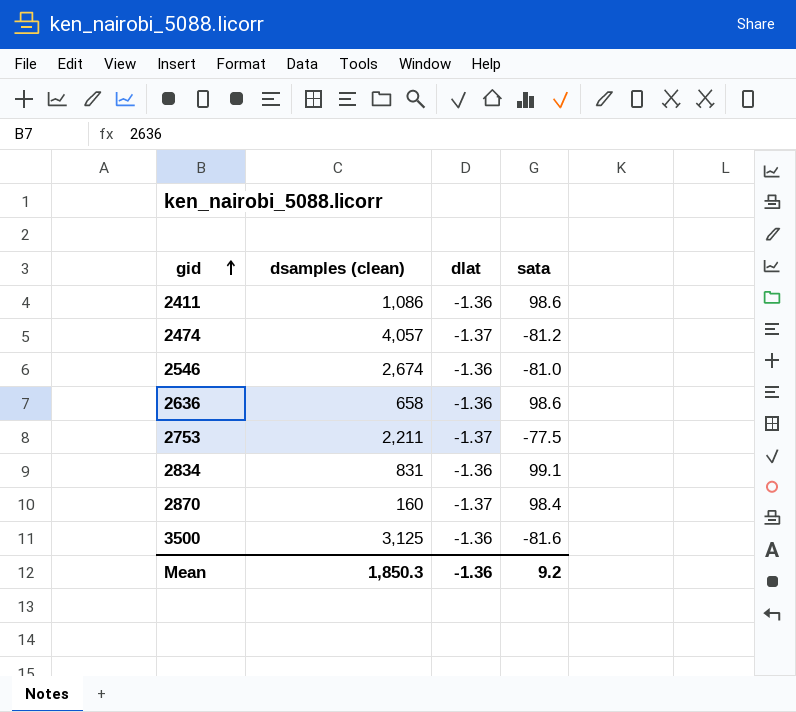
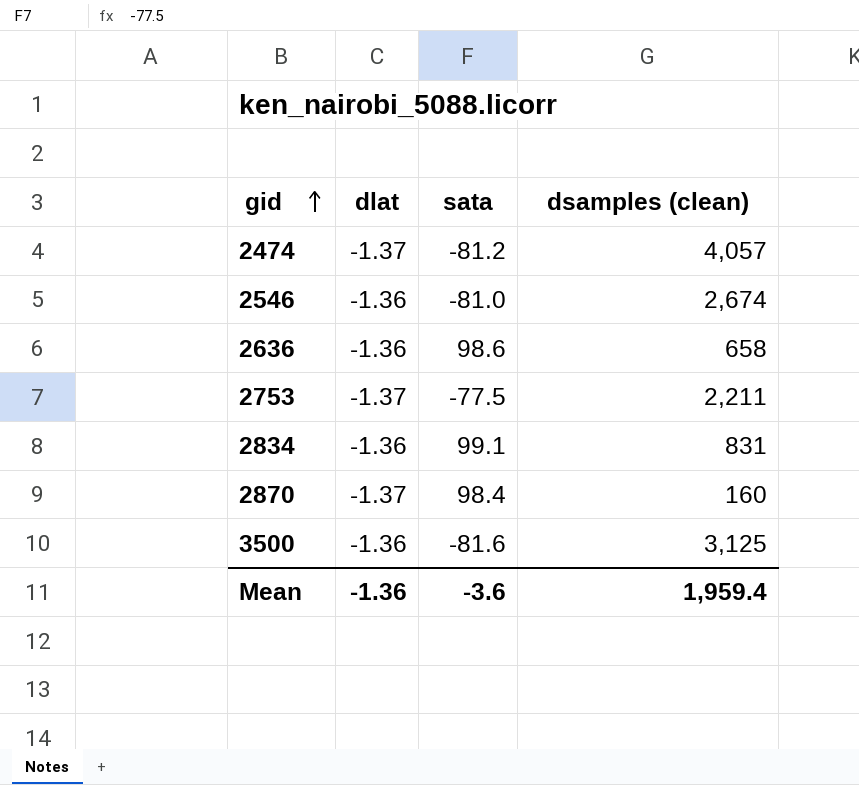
column dsamples (clean) | position: 2 -> 4
row 2411: 1,086 | -1.36 | 98.6 -> none
Mean | sata: 9.2 -> -3.6
Mean | dsamples (clean): 1,850.3 -> 1,959.4

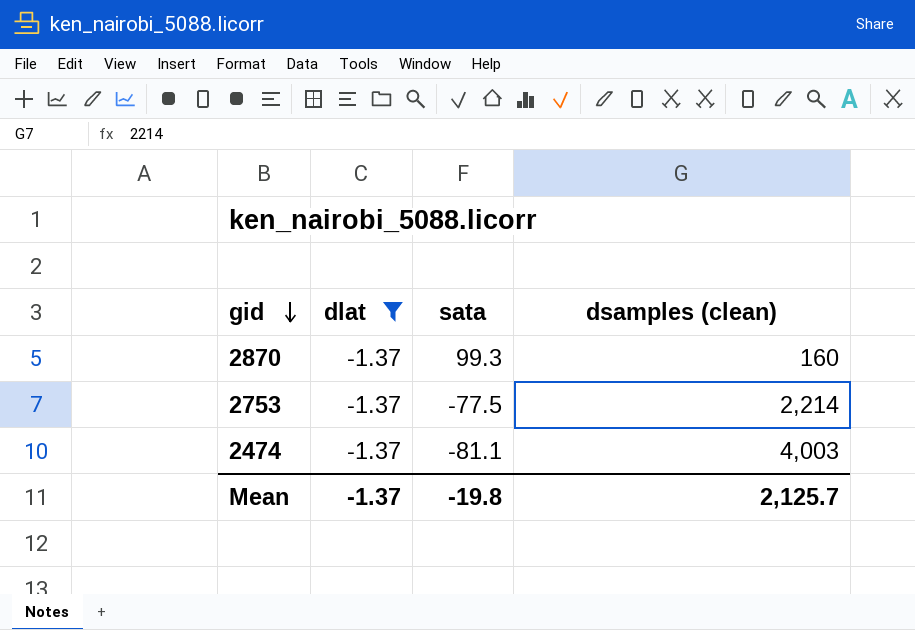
filter: none -> dlat = -1.37
row order: gid ascending -> gid descending
2870 | sata: 98.4 -> 99.3
2753 | dsamples (clean): 2,211 -> 2,214
2474 | sata: -81.2 -> -81.1
2474 | dsamples (clean): 4,057 -> 4,003
Mean | dlat: -1.36 -> -1.37
Mean | sata: -3.6 -> -19.8
Mean | dsamples (clean): 1,959.4 -> 2,125.7

